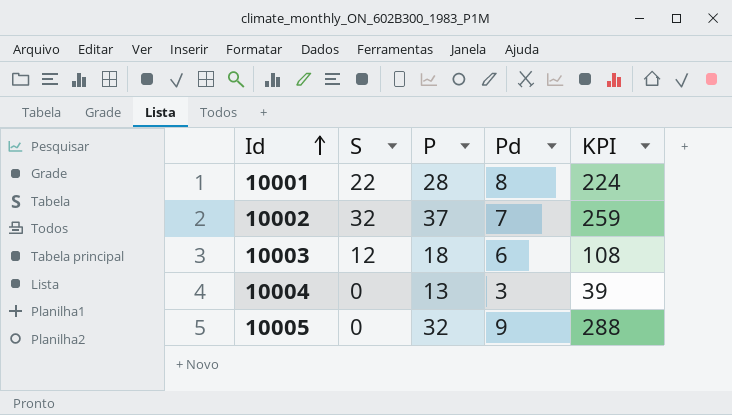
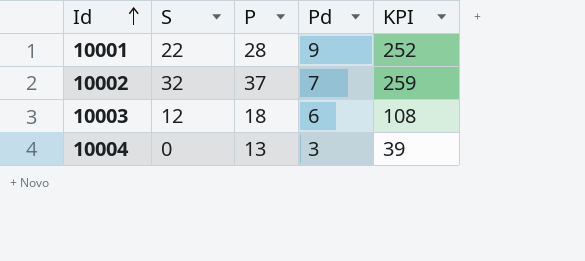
row 10005: 0 | 32 | 9 | 288 -> none
10001 | Pd: 8 -> 9
10001 | KPI: 224 -> 252

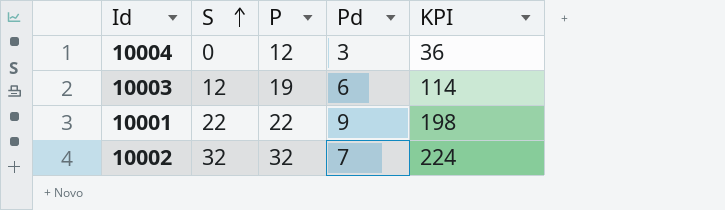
row order: Id ascending -> S ascending
10004 | P: 13 -> 12
10004 | KPI: 39 -> 36
10003 | P: 18 -> 19
10003 | KPI: 108 -> 114
10001 | P: 28 -> 22
10001 | KPI: 252 -> 198
10002 | P: 37 -> 32
10002 | KPI: 259 -> 224

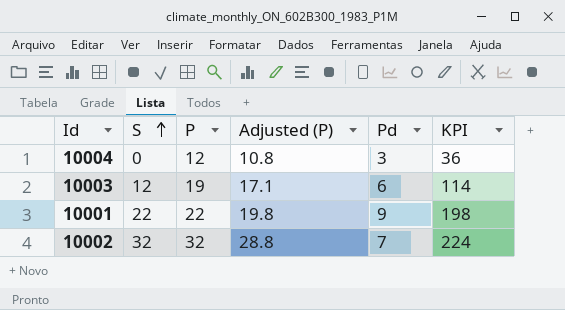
column Adjusted (P) | formula: none -> [P] * 0.9

